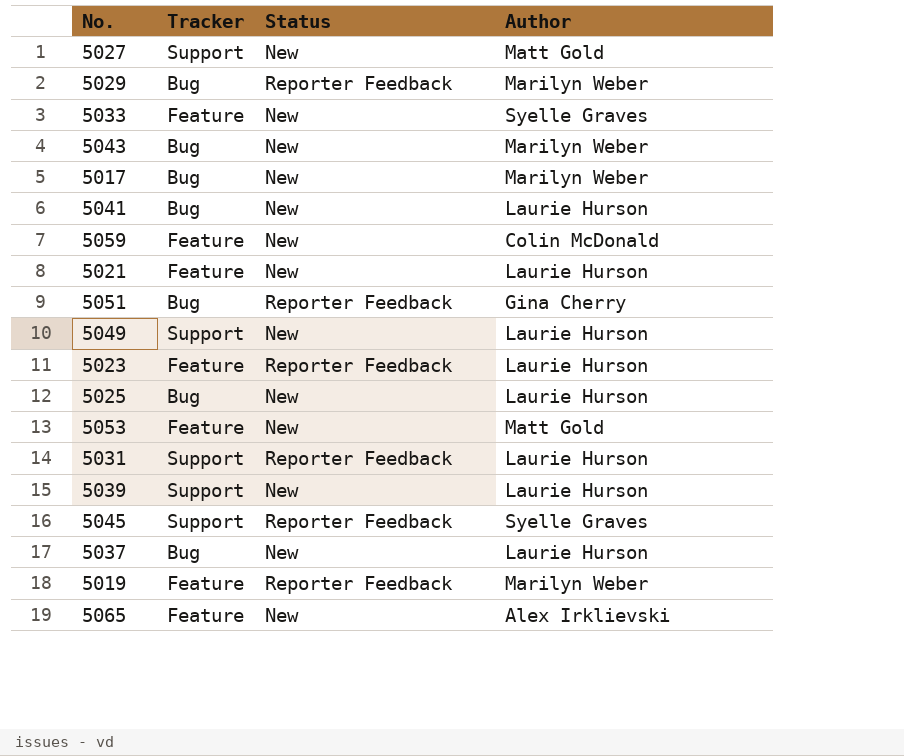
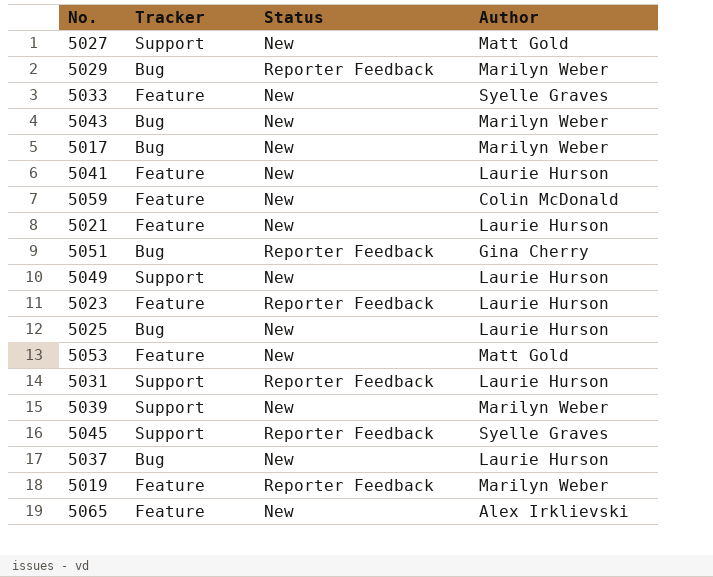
5041 | Tracker: Bug -> Feature
5039 | Author: Laurie Hurson -> Marilyn Weber

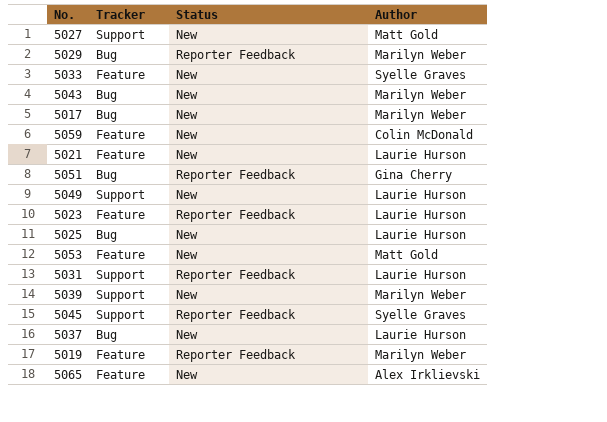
row 5041: Feature | New | Laurie Hurson -> none

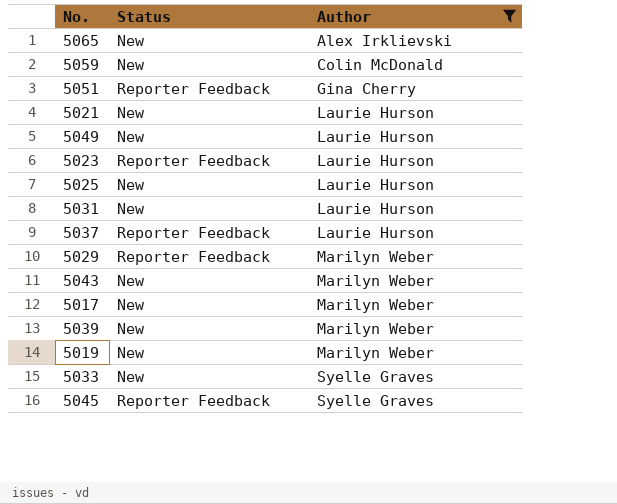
filter: none -> Author != Matt Gold
row order: none -> Author ascending
column Tracker | position: 2 -> none
5031 | Status: Reporter Feedback -> New
5037 | Status: New -> Reporter Feedback
5019 | Status: Reporter Feedback -> New

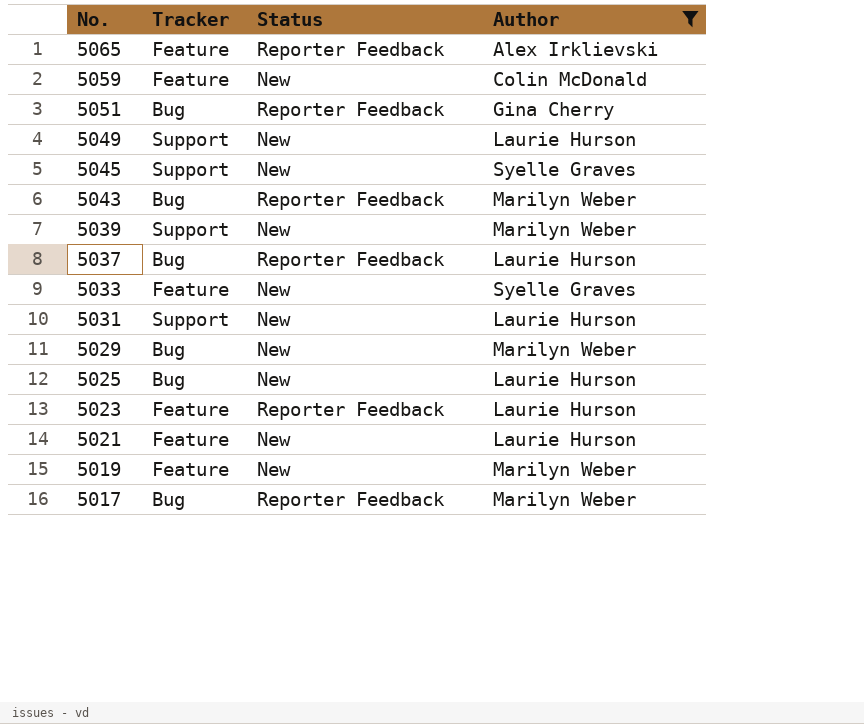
row order: Author ascending -> No. descending
column Tracker | position: none -> 2
5065 | Status: New -> Reporter Feedback
5045 | Status: Reporter Feedback -> New
5043 | Status: New -> Reporter Feedback
5029 | Status: Reporter Feedback -> New
5017 | Status: New -> Reporter Feedback

